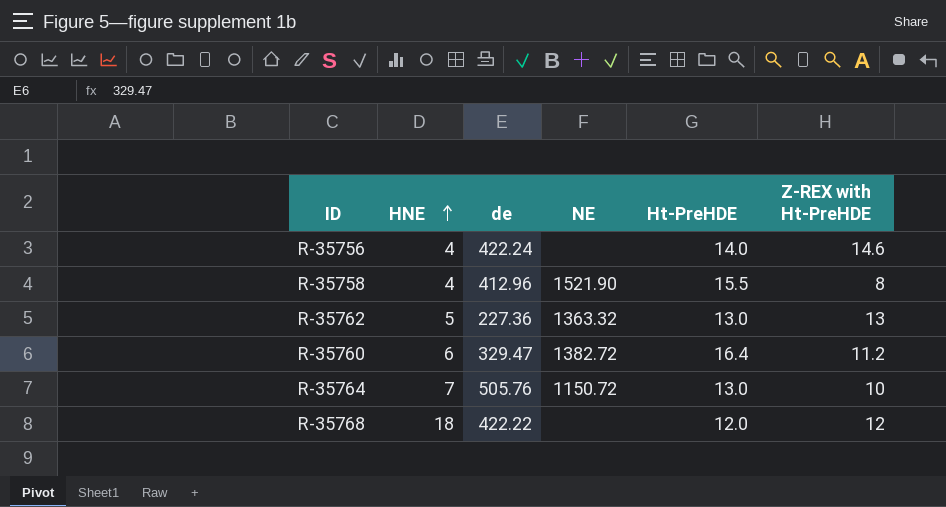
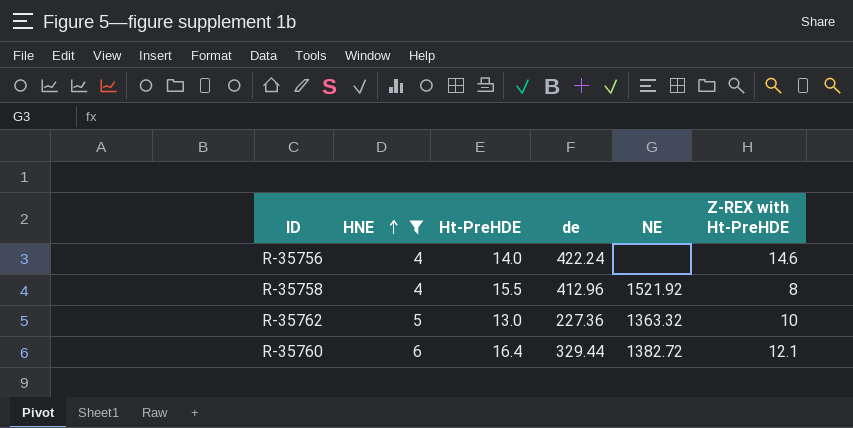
filter: none -> HNE <= 6
column Ht-PreHDE | position: 5 -> 3
R-35758 | NE: 1521.90 -> 1521.92
R-35762 | Z-REX with Ht-PreHDE: 13 -> 10
R-35760 | de: 329.47 -> 329.44
R-35760 | Z-REX with Ht-PreHDE: 11.2 -> 12.1

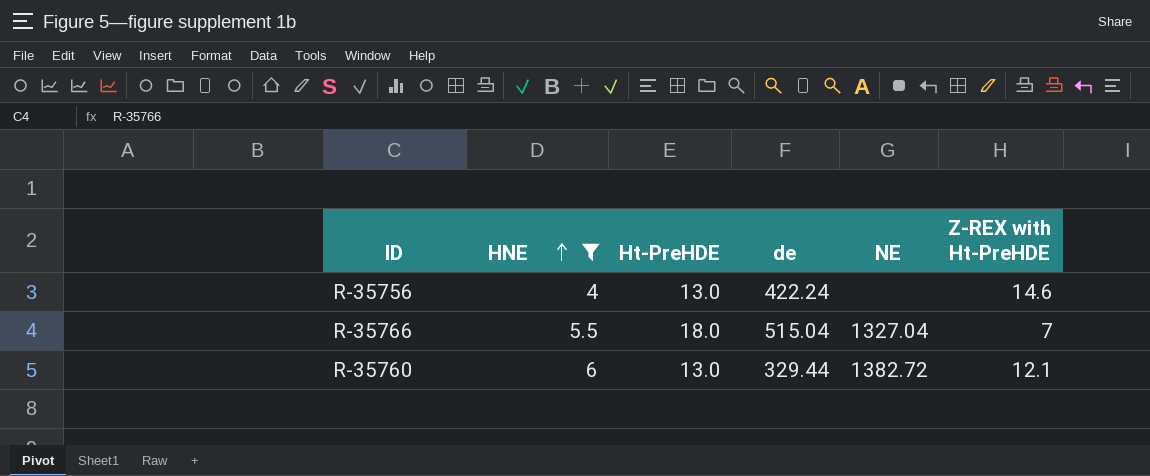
row R-35758: 4 | 15.5 | 412.96 | 1521.92 | 8 -> none
row R-35762: 5 | 13.0 | 227.36 | 1363.32 | 10 -> none
R-35756 | Ht-PreHDE: 14.0 -> 13.0
row R-35766: none -> 5.5 | 18.0 | 515.04 | 1327.04 | 7
R-35760 | Ht-PreHDE: 16.4 -> 13.0

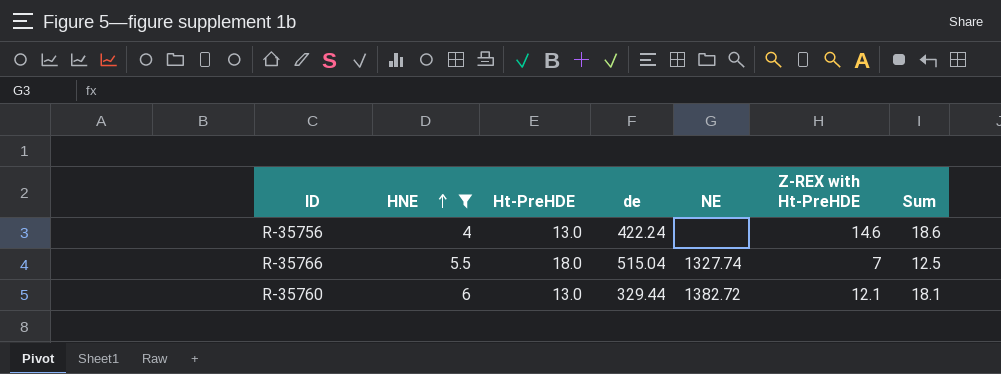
column Sum | formula: none -> [HNE] + [Z-REX with Ht-PreHDE]
R-35766 | NE: 1327.04 -> 1327.74

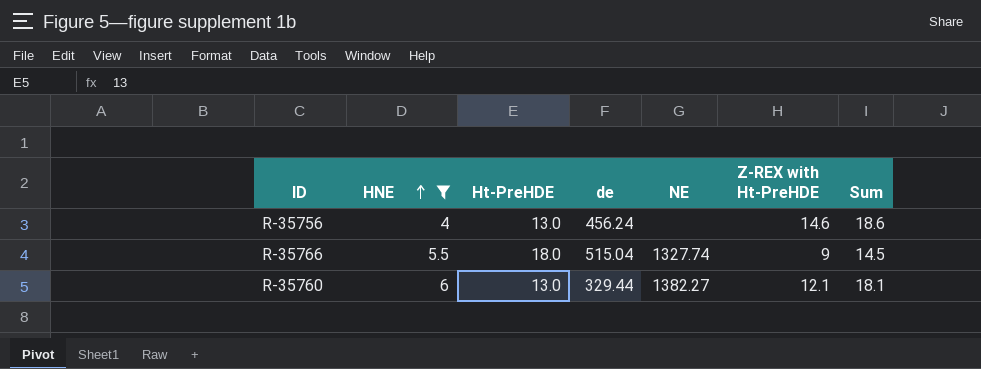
R-35756 | de: 422.24 -> 456.24
R-35766 | Z-REX with Ht-PreHDE: 7 -> 9
R-35766 | Sum: 12.5 -> 14.5
R-35760 | NE: 1382.72 -> 1382.27

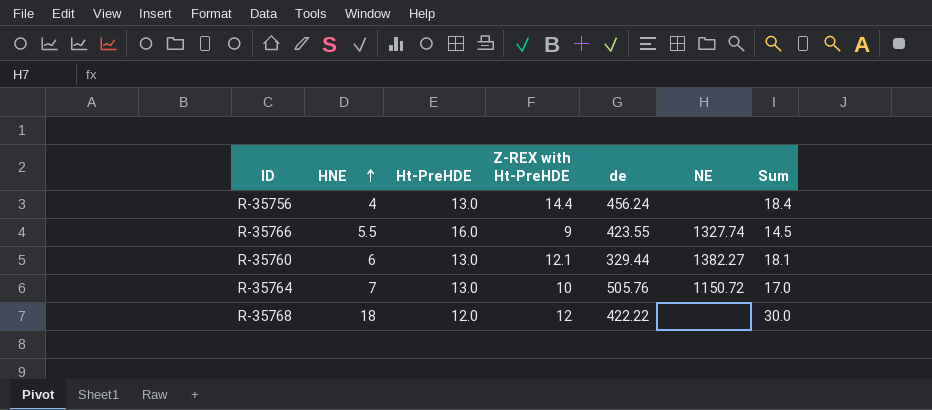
filter: HNE <= 6 -> none
column Z-REX with Ht-PreHDE | position: 6 -> 4
R-35756 | Z-REX with Ht-PreHDE: 14.6 -> 14.4
R-35756 | Sum: 18.6 -> 18.4
R-35766 | Ht-PreHDE: 18.0 -> 16.0
R-35766 | de: 515.04 -> 423.55

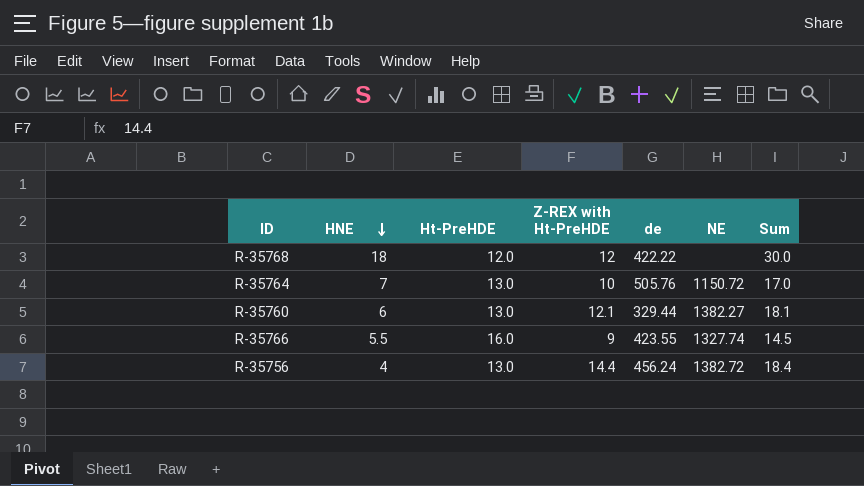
row order: HNE ascending -> HNE descending
R-35756 | NE: none -> 1382.72

